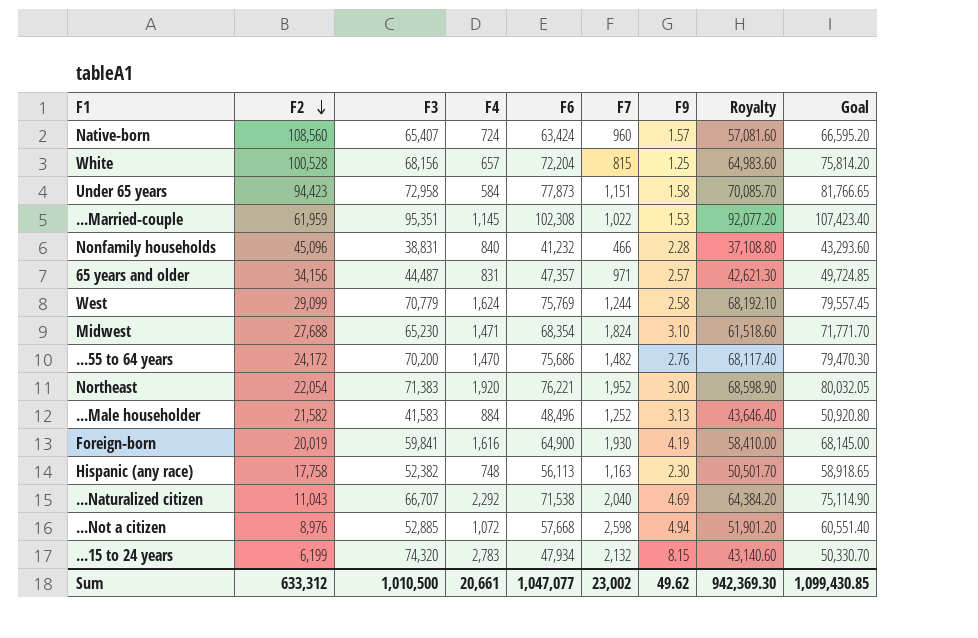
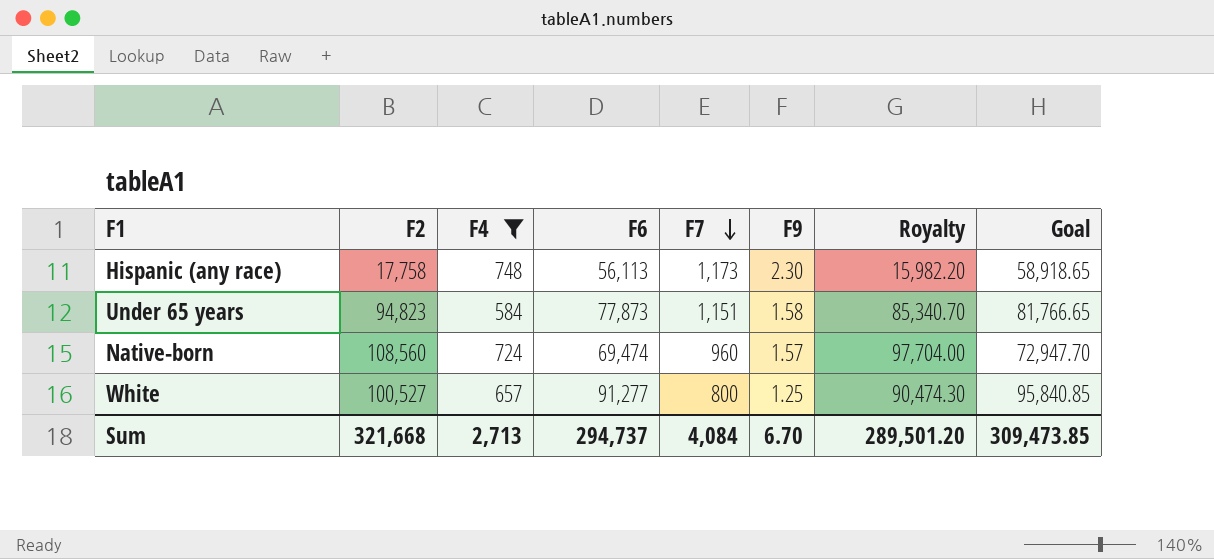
filter: none -> F4 <= 748
row order: F2 descending -> F7 descending
column F3 | position: 3 -> none
column Royalty | formula: [F6] * 0.9 -> [F2] * 0.9
Hispanic (any race) | F7: 1,163 -> 1,173
Under 65 years | F2: 94,423 -> 94,823
Native-born | F6: 63,424 -> 69,474
Native-born | Goal: 66,595.20 -> 72,947.70
White | F2: 100,528 -> 100,527
White | F6: 72,204 -> 91,277
White | F7: 815 -> 800
White | Goal: 75,814.20 -> 95,840.85
Sum | F2: 633,312 -> 321,668
Sum | F4: 20,661 -> 2,713
Sum | F6: 1,047,077 -> 294,737
Sum | F7: 23,002 -> 4,084
Sum | F9: 49.62 -> 6.70
Sum | Royalty: 942,369.30 -> 289,501.20
Sum | Goal: 1,099,430.85 -> 309,473.85

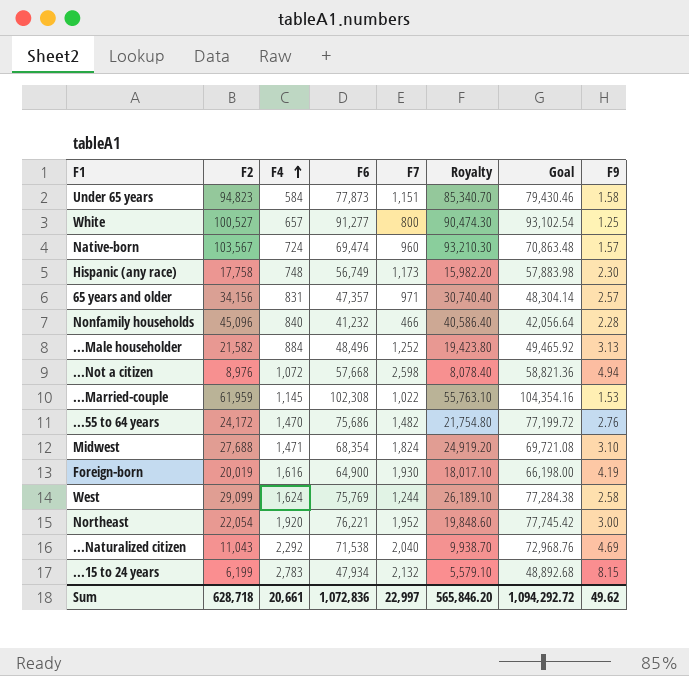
filter: F4 <= 748 -> none
row order: F7 descending -> F4 ascending
column Goal | formula: [F6] * 1.05 -> [F6] * 1.02
column F9 | position: 6 -> 8
Native-born | F2: 108,560 -> 103,567
Native-born | Royalty: 97,704.00 -> 93,210.30
Hispanic (any race) | F6: 56,113 -> 56,749
Sum | F2: 321,668 -> 628,718
Sum | F4: 2,713 -> 20,661
Sum | F6: 294,737 -> 1,072,836
Sum | F7: 4,084 -> 22,997
Sum | Royalty: 289,501.20 -> 565,846.20
Sum | Goal: 309,473.85 -> 1,094,292.72
Sum | F9: 6.70 -> 49.62

